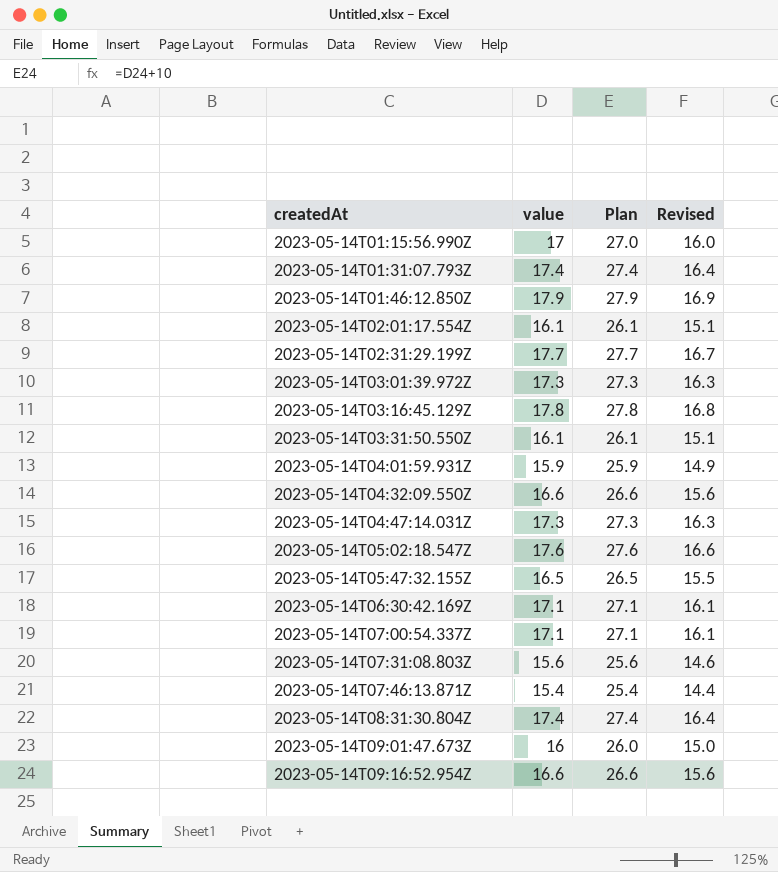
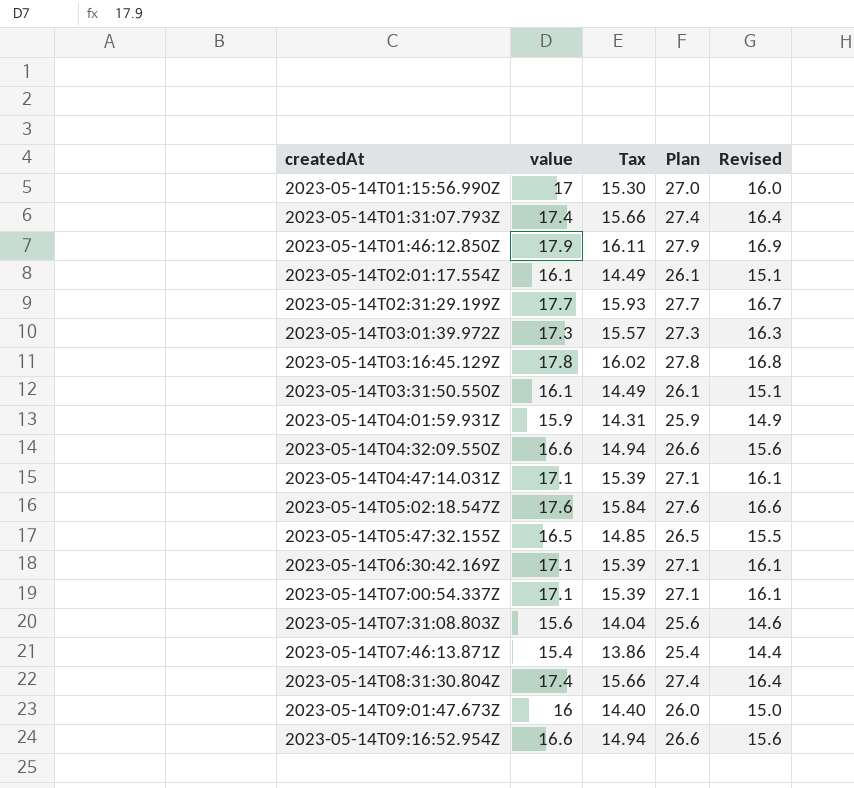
column Tax | formula: none -> [value] * 0.9
2023-05-14T04:47:14.031Z | value: 17.3 -> 17.1
2023-05-14T04:47:14.031Z | Plan: 27.3 -> 27.1
2023-05-14T04:47:14.031Z | Revised: 16.3 -> 16.1

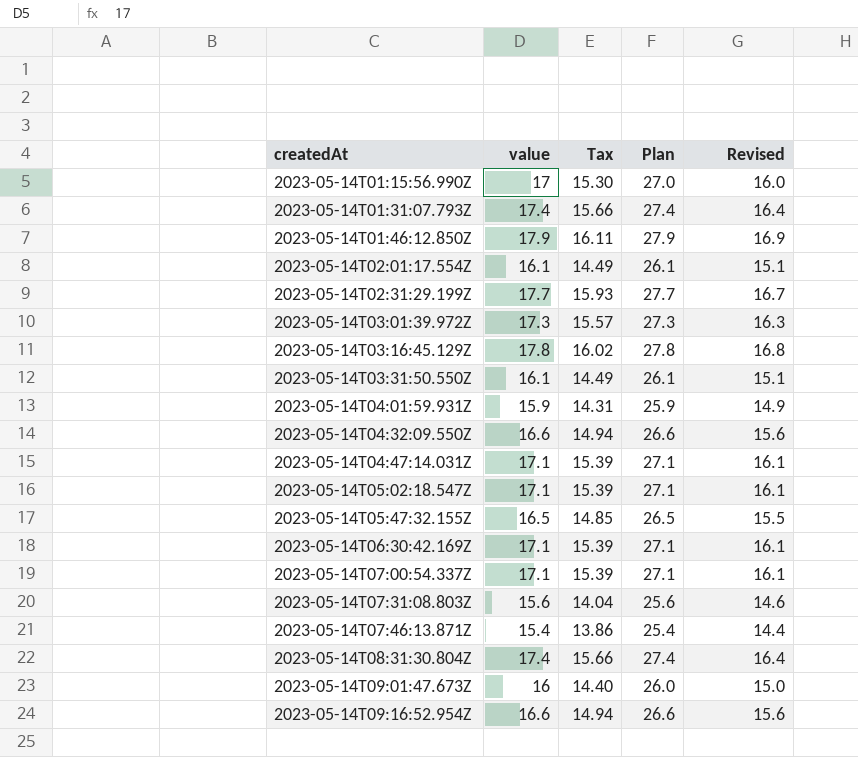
2023-05-14T05:02:18.547Z | value: 17.6 -> 17.1
2023-05-14T05:02:18.547Z | Tax: 15.84 -> 15.39
2023-05-14T05:02:18.547Z | Plan: 27.6 -> 27.1
2023-05-14T05:02:18.547Z | Revised: 16.6 -> 16.1

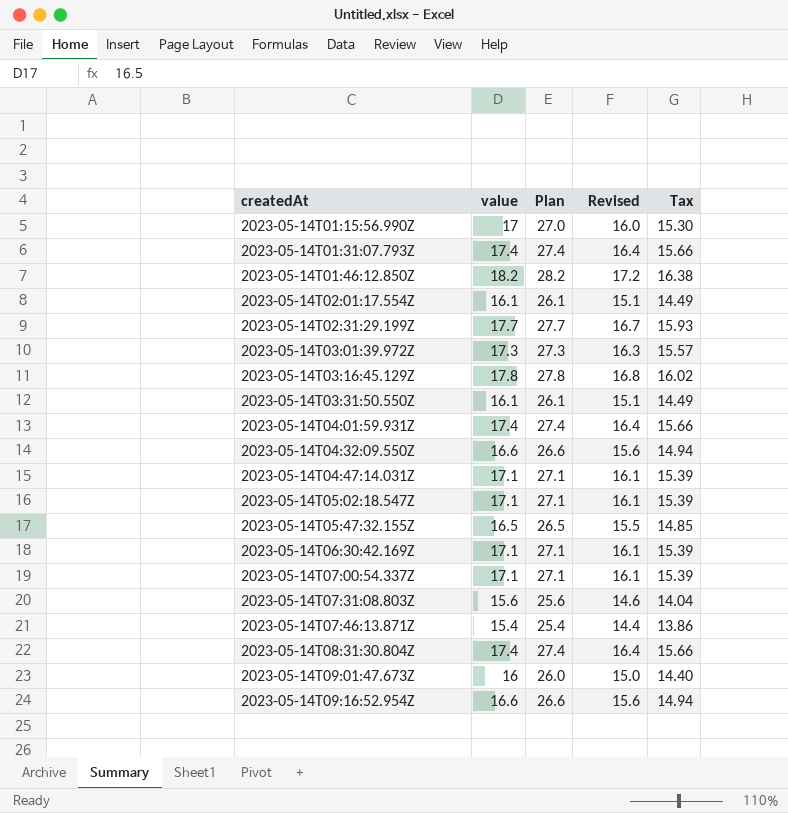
column Tax | position: 3 -> 5
2023-05-14T01:46:12.850Z | value: 17.9 -> 18.2
2023-05-14T01:46:12.850Z | Plan: 27.9 -> 28.2
2023-05-14T01:46:12.850Z | Revised: 16.9 -> 17.2
2023-05-14T01:46:12.850Z | Tax: 16.11 -> 16.38
2023-05-14T04:01:59.931Z | value: 15.9 -> 17.4
2023-05-14T04:01:59.931Z | Plan: 25.9 -> 27.4
2023-05-14T04:01:59.931Z | Revised: 14.9 -> 16.4
2023-05-14T04:01:59.931Z | Tax: 14.31 -> 15.66

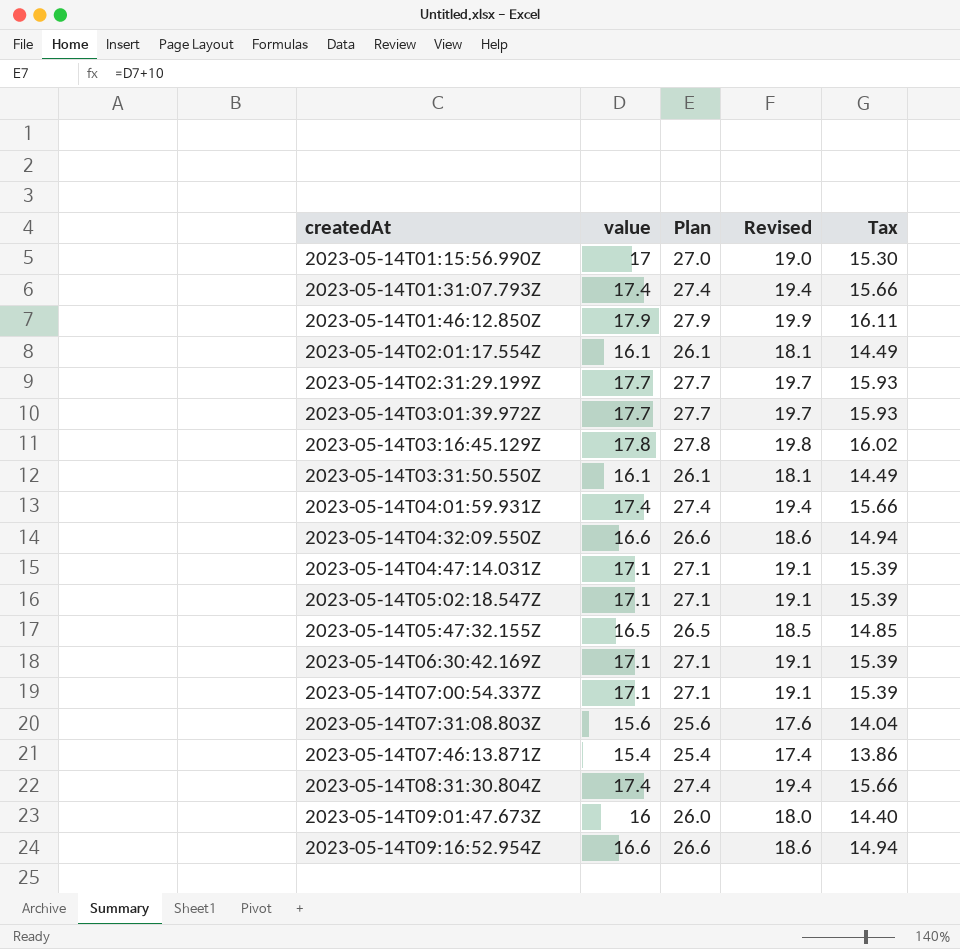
column Revised | formula: [value] - 1 -> [value] + 2
2023-05-14T01:46:12.850Z | value: 18.2 -> 17.9
2023-05-14T01:46:12.850Z | Plan: 28.2 -> 27.9
2023-05-14T01:46:12.850Z | Tax: 16.38 -> 16.11
2023-05-14T03:01:39.972Z | value: 17.3 -> 17.7
2023-05-14T03:01:39.972Z | Plan: 27.3 -> 27.7
2023-05-14T03:01:39.972Z | Tax: 15.57 -> 15.93

